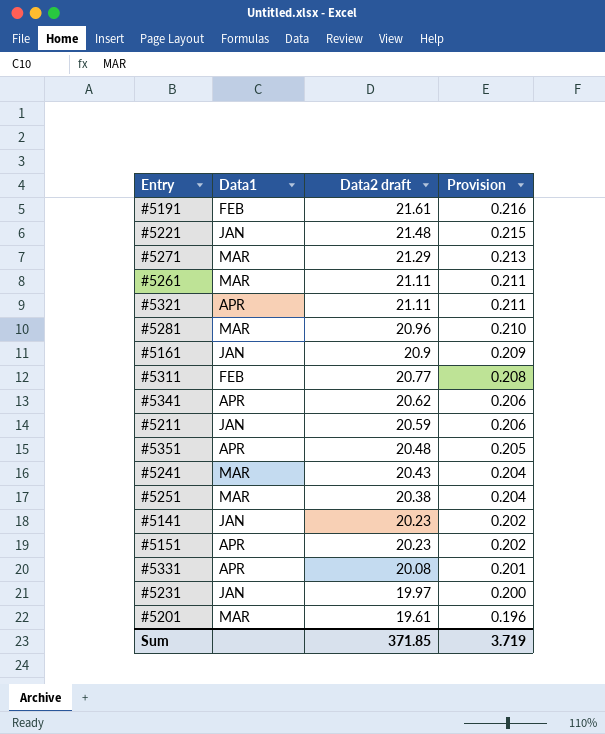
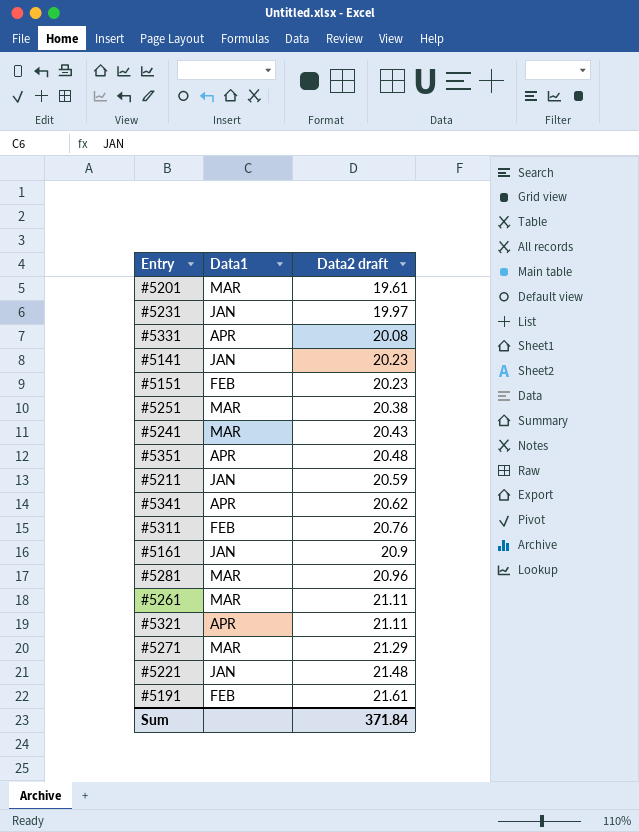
row order: Data2 draft descending -> Data2 draft ascending
column Provision | formula: [Data2 draft] * 0.01 -> none
#5151 | Data1: APR -> FEB
#5311 | Data2 draft: 20.77 -> 20.76
Sum | Data2 draft: 371.85 -> 371.84

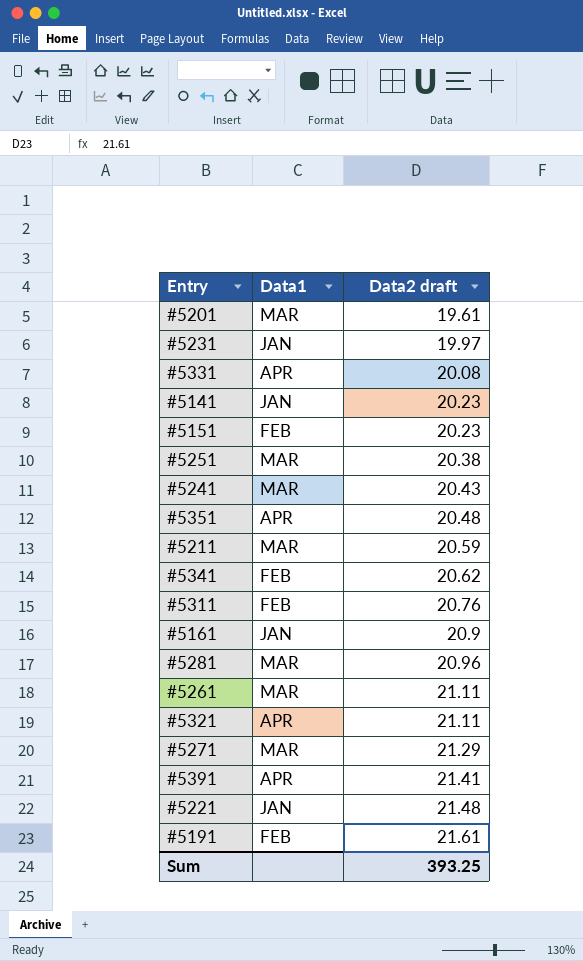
#5211 | Data1: JAN -> MAR
#5341 | Data1: APR -> FEB
row #5391: none -> APR | 21.41
Sum | Data2 draft: 371.84 -> 393.25

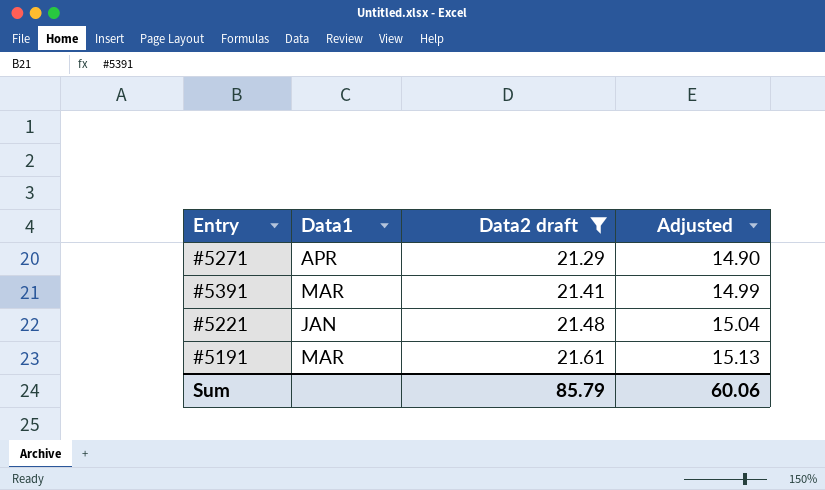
filter: none -> Data2 draft >= 21.29
column Adjusted | formula: none -> [Data2 draft] * 0.7
#5271 | Data1: MAR -> APR
#5391 | Data1: APR -> MAR
#5191 | Data1: FEB -> MAR
Sum | Data2 draft: 393.25 -> 85.79

